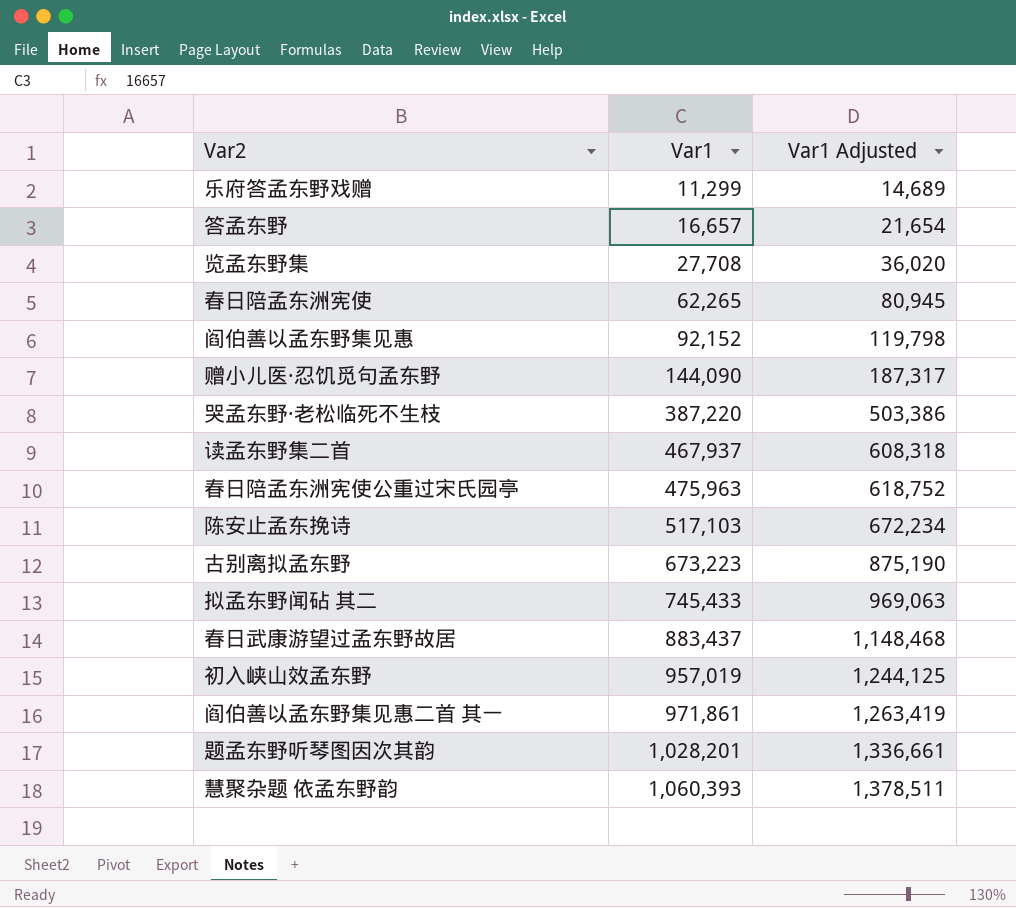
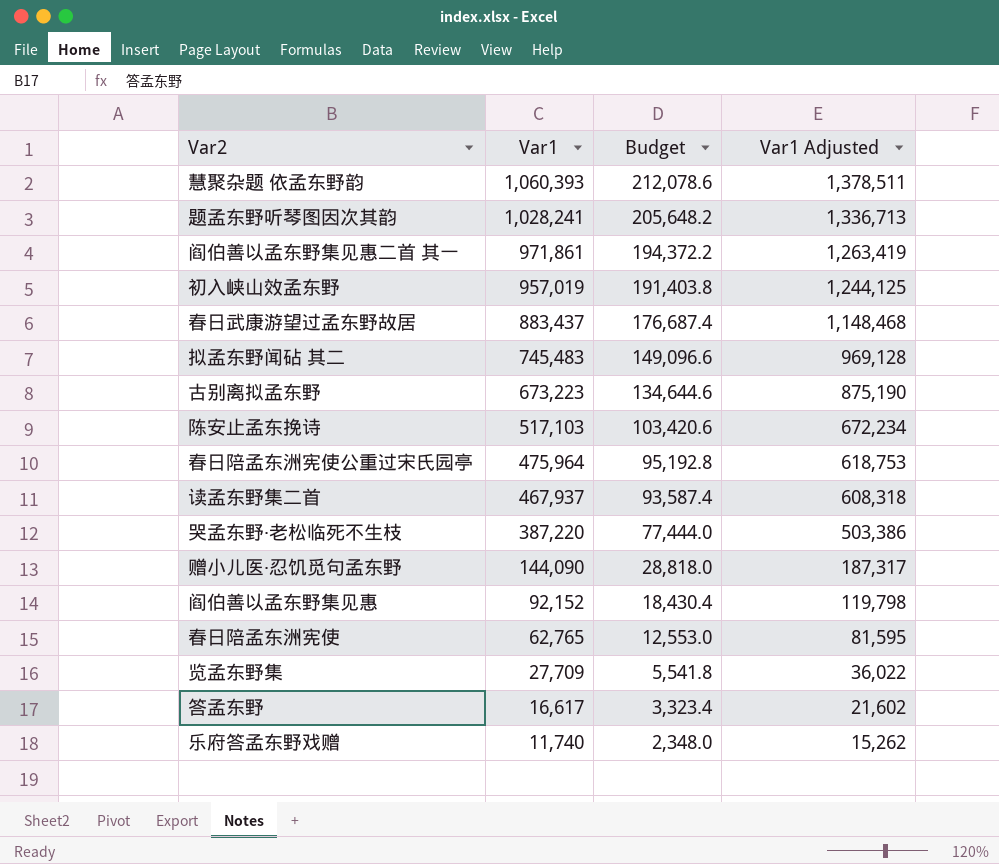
row order: Var1 ascending -> Var1 descending
column Budget | formula: none -> [Var1] * 0.2
题孟东野听琴图因次其韵 | Var1: 1,028,201 -> 1,028,241
题孟东野听琴图因次其韵 | Var1 Adjusted: 1,336,661 -> 1,336,713
拟孟东野闻砧 其二 | Var1: 745,433 -> 745,483
拟孟东野闻砧 其二 | Var1 Adjusted: 969,063 -> 969,128
春日陪孟东洲宪使公重过宋氏园亭 | Var1: 475,963 -> 475,964
春日陪孟东洲宪使公重过宋氏园亭 | Var1 Adjusted: 618,752 -> 618,753
春日陪孟东洲宪使 | Var1: 62,265 -> 62,765
春日陪孟东洲宪使 | Var1 Adjusted: 80,945 -> 81,595
览孟东野集 | Var1: 27,708 -> 27,709
览孟东野集 | Var1 Adjusted: 36,020 -> 36,022
答孟东野 | Var1: 16,657 -> 16,617
答孟东野 | Var1 Adjusted: 21,654 -> 21,602
乐府答孟东野戏赠 | Var1: 11,299 -> 11,740
乐府答孟东野戏赠 | Var1 Adjusted: 14,689 -> 15,262

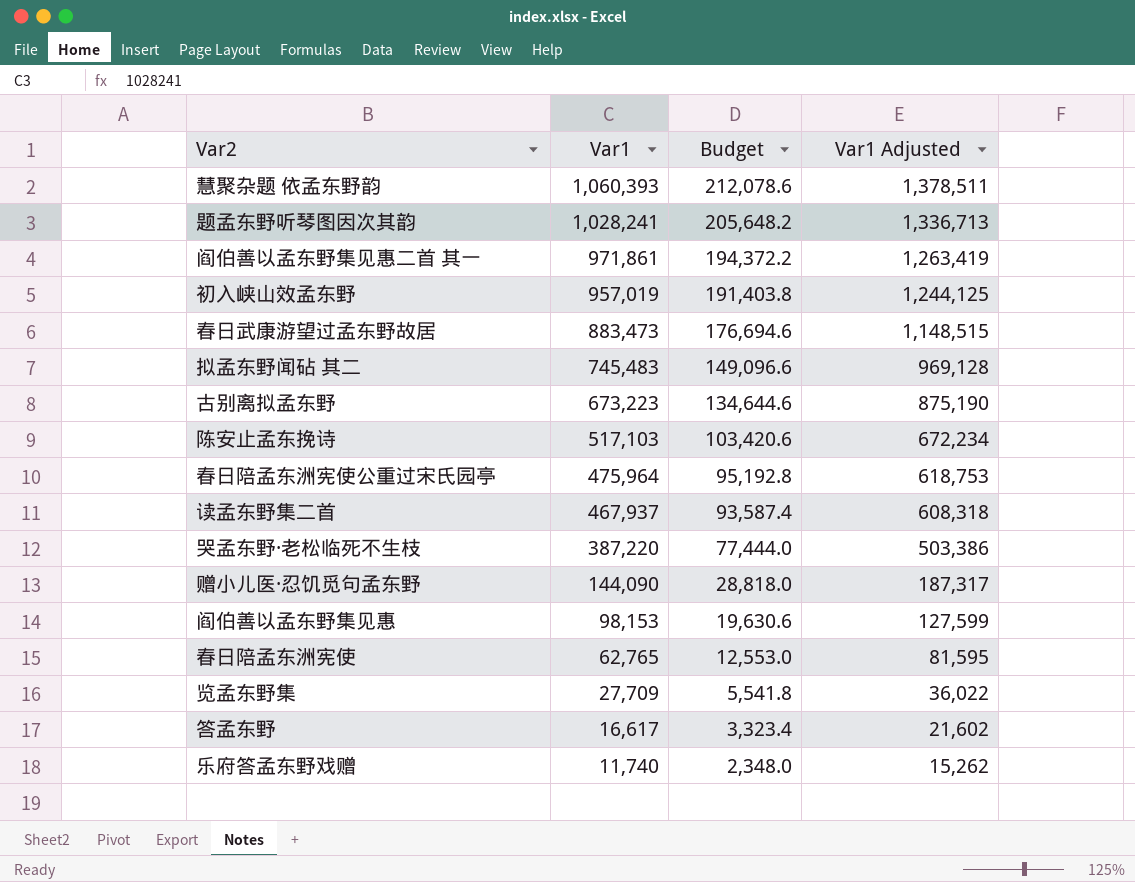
春日武康游望过孟东野故居 | Var1: 883,437 -> 883,473
春日武康游望过孟东野故居 | Budget: 176,687.4 -> 176,694.6
春日武康游望过孟东野故居 | Var1 Adjusted: 1,148,468 -> 1,148,515
阎伯善以孟东野集见惠 | Var1: 92,152 -> 98,153
阎伯善以孟东野集见惠 | Budget: 18,430.4 -> 19,630.6
阎伯善以孟东野集见惠 | Var1 Adjusted: 119,798 -> 127,599

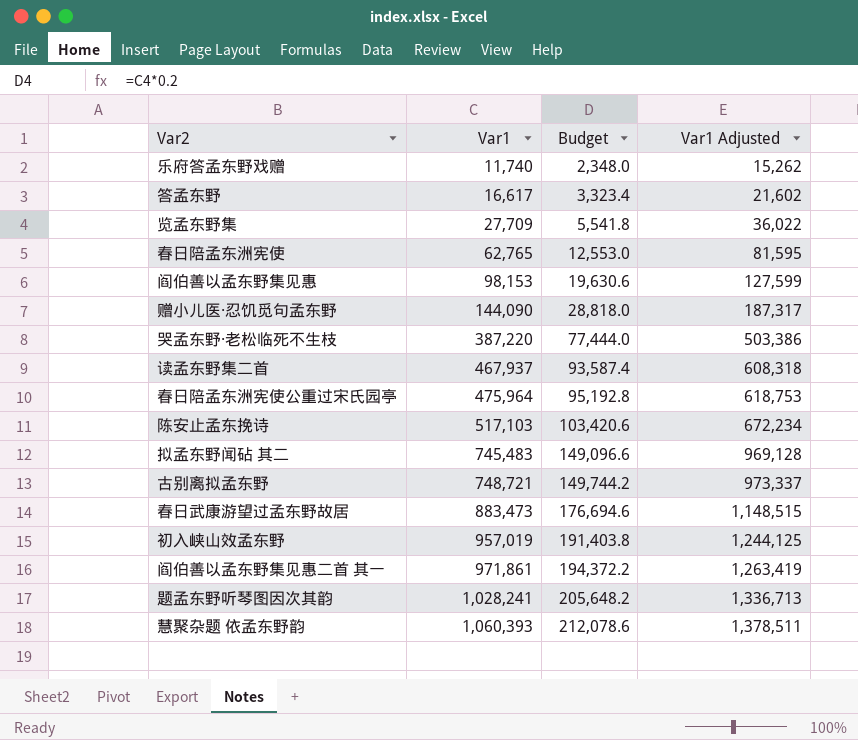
row order: Var1 descending -> Var1 ascending
古别离拟孟东野 | Var1: 673,223 -> 748,721
古别离拟孟东野 | Budget: 134,644.6 -> 149,744.2
古别离拟孟东野 | Var1 Adjusted: 875,190 -> 973,337

